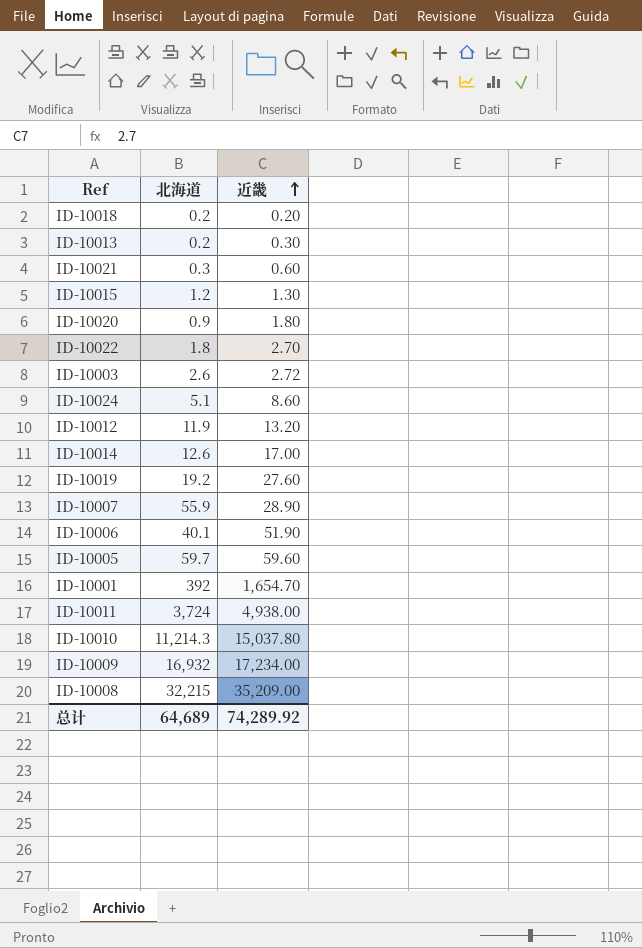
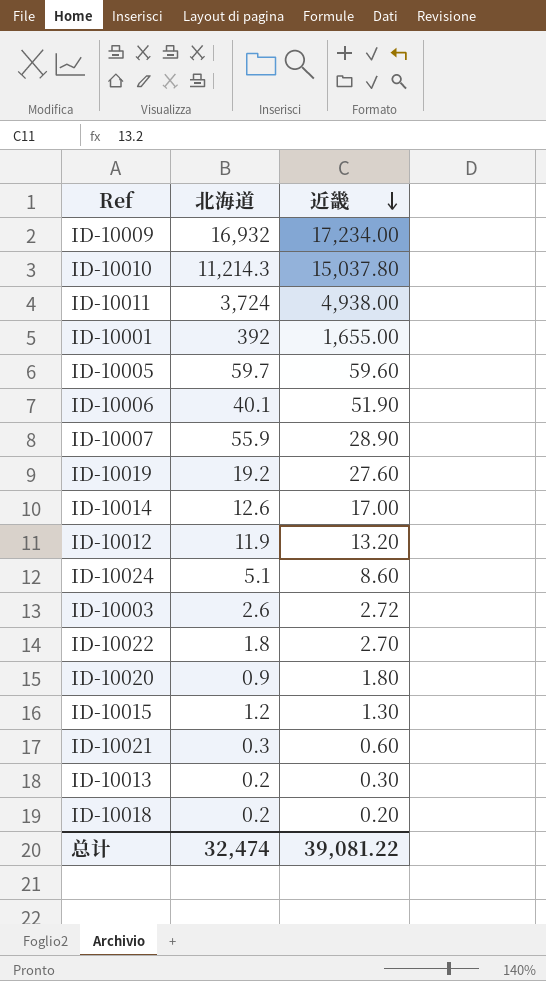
row order: 近畿 ascending -> 近畿 descending
row ID-10008: 32,215 | 35,209.00 -> none
ID-10001 | 近畿: 1,654.70 -> 1,655.00
总计 | 北海道: 64,689 -> 32,474
总计 | 近畿: 74,289.92 -> 39,081.22

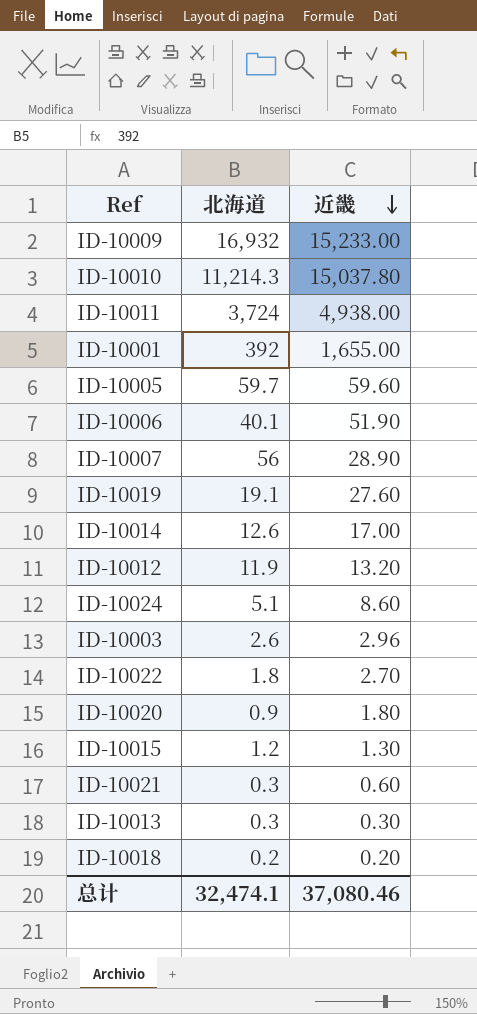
ID-10009 | 近畿: 17,234.00 -> 15,233.00
ID-10007 | 北海道: 55.9 -> 56
ID-10019 | 北海道: 19.2 -> 19.1
ID-10003 | 近畿: 2.72 -> 2.96
ID-10013 | 北海道: 0.2 -> 0.3
总计 | 北海道: 32,474 -> 32,474.1
总计 | 近畿: 39,081.22 -> 37,080.46

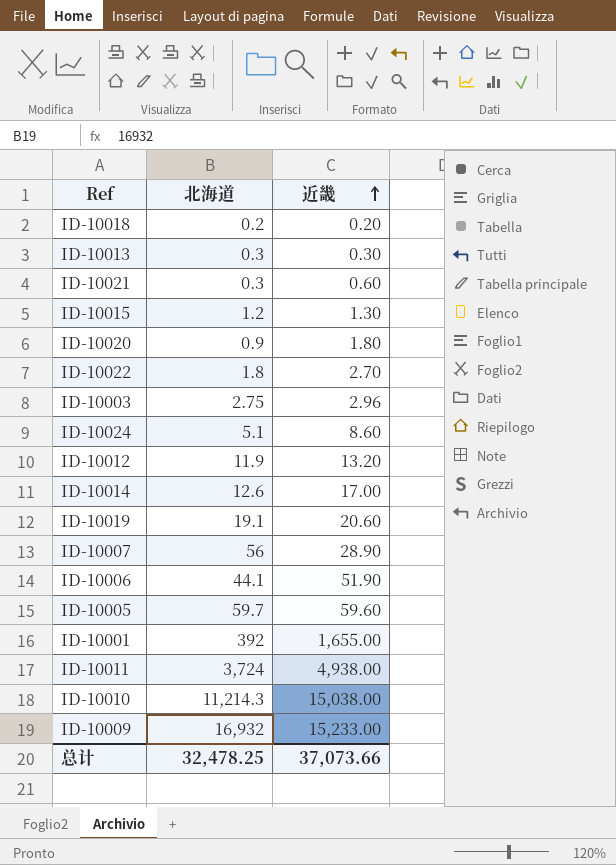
row order: 近畿 descending -> 近畿 ascending
ID-10003 | 北海道: 2.6 -> 2.75
ID-10019 | 近畿: 27.60 -> 20.60
ID-10006 | 北海道: 40.1 -> 44.1
ID-10010 | 近畿: 15,037.80 -> 15,038.00
总计 | 北海道: 32,474.1 -> 32,478.25
总计 | 近畿: 37,080.46 -> 37,073.66

